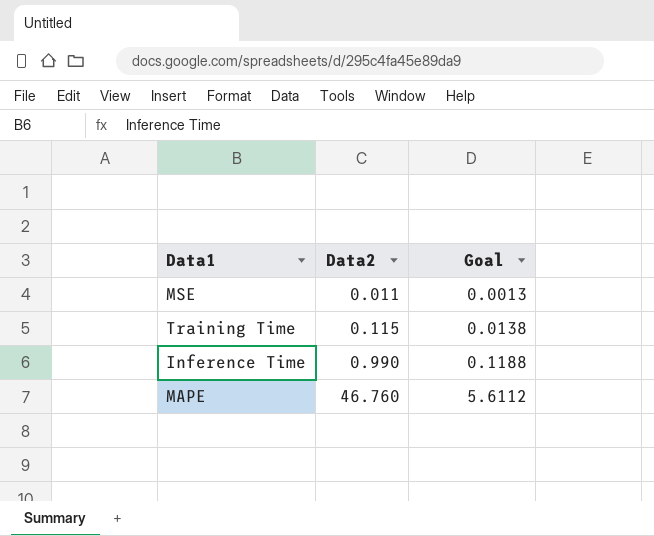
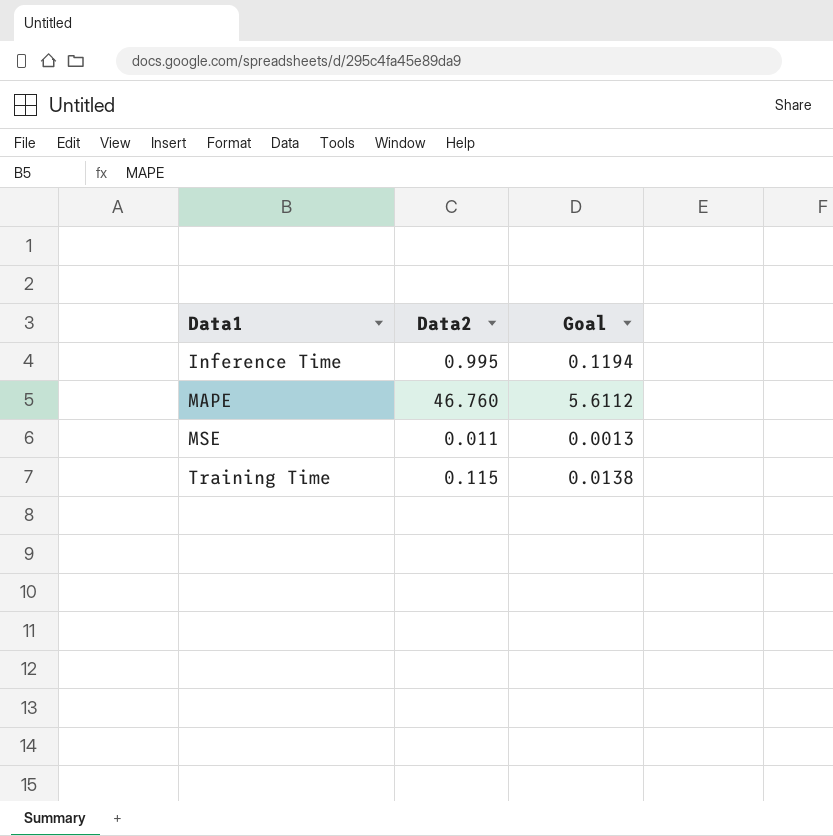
row order: Data2 ascending -> Data1 ascending
Inference Time | Data2: 0.990 -> 0.995
Inference Time | Goal: 0.1188 -> 0.1194

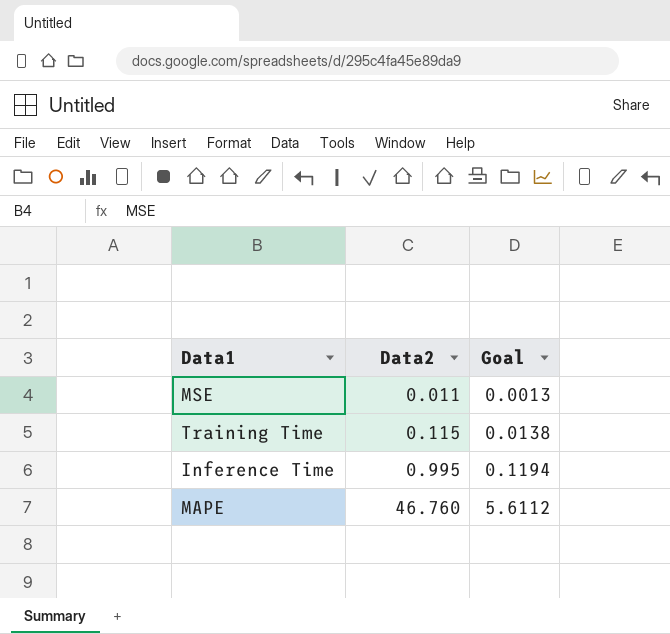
row order: Data1 ascending -> Data2 ascending

